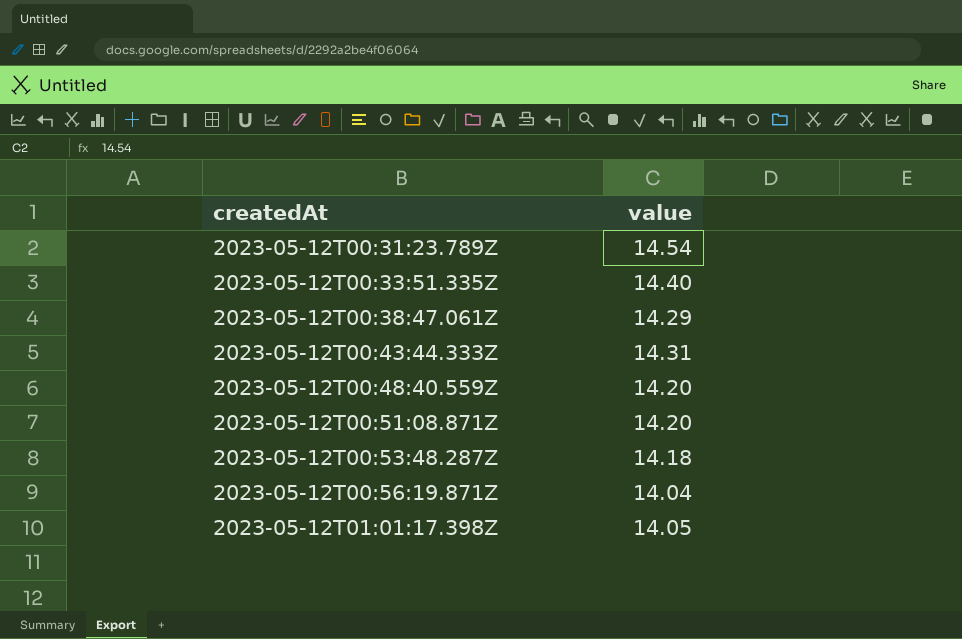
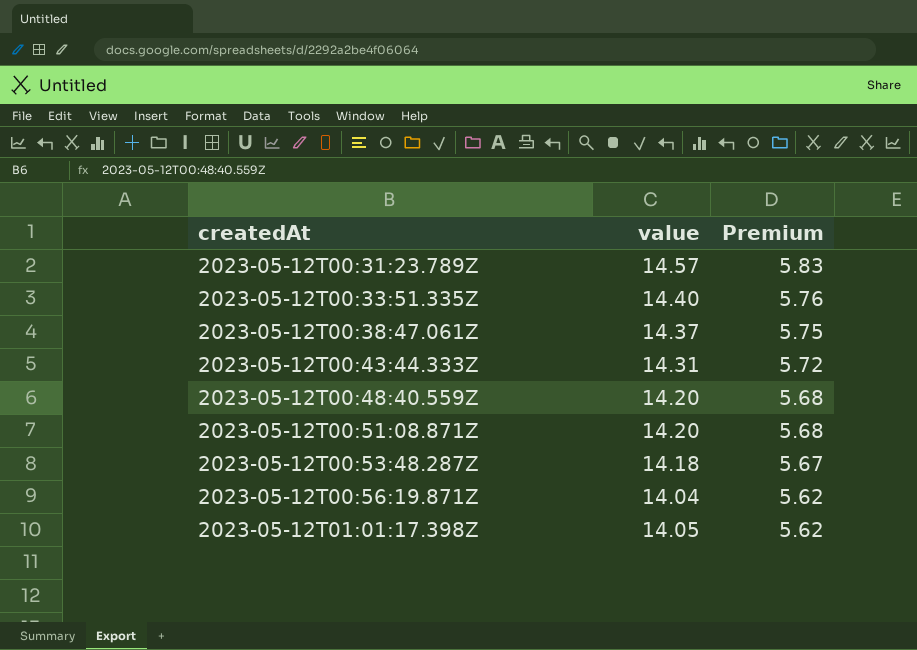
column Premium | formula: none -> [value] * 0.4
2023-05-12T00:31:23.789Z | value: 14.54 -> 14.57
2023-05-12T00:38:47.061Z | value: 14.29 -> 14.37

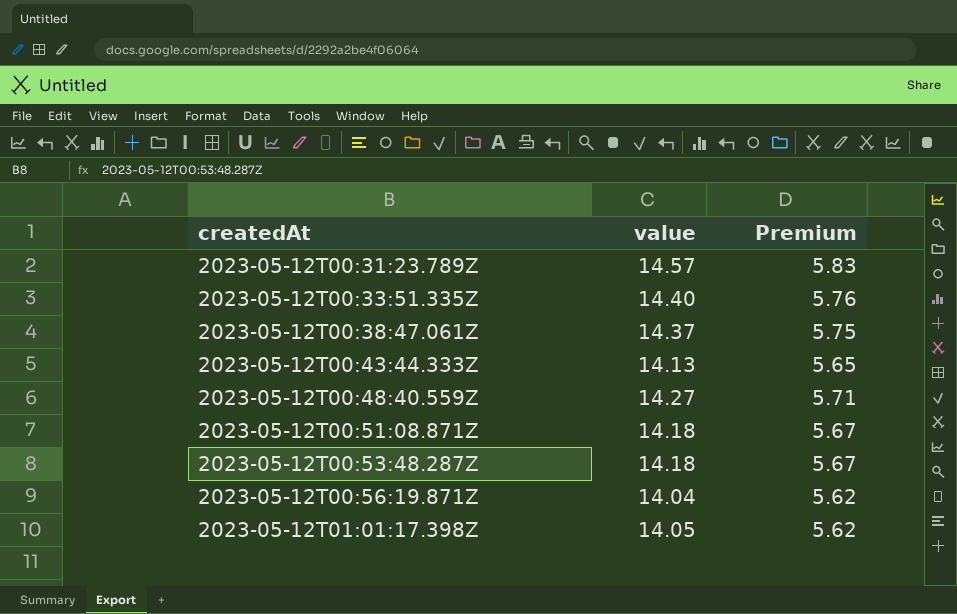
2023-05-12T00:43:44.333Z | value: 14.31 -> 14.13
2023-05-12T00:43:44.333Z | Premium: 5.72 -> 5.65
2023-05-12T00:48:40.559Z | value: 14.20 -> 14.27
2023-05-12T00:48:40.559Z | Premium: 5.68 -> 5.71
2023-05-12T00:51:08.871Z | value: 14.20 -> 14.18
2023-05-12T00:51:08.871Z | Premium: 5.68 -> 5.67

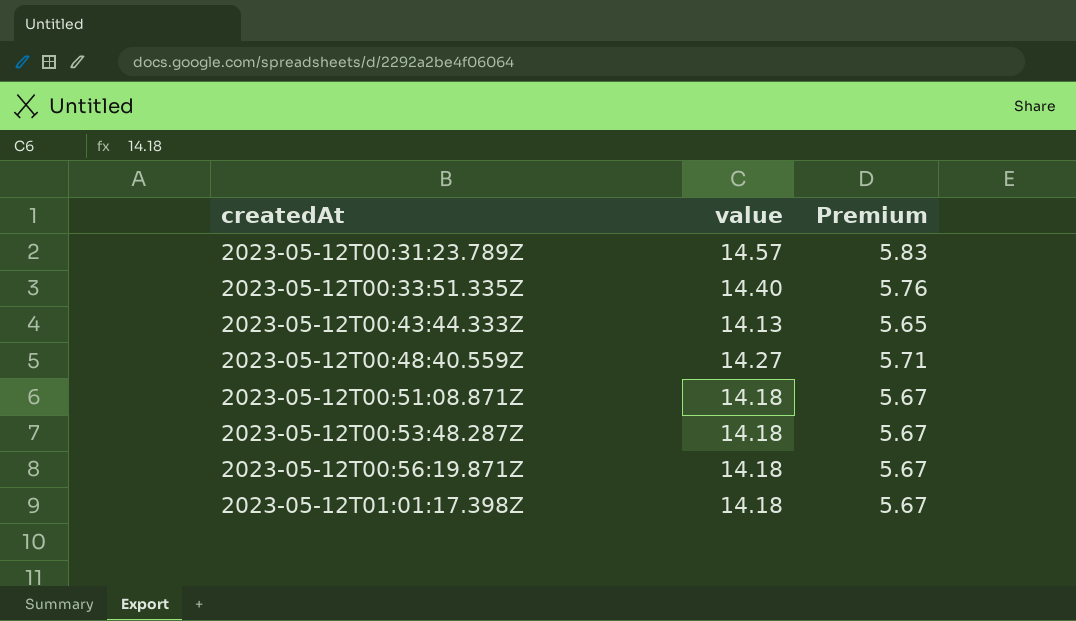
row 2023-05-12T00:38:47.061Z: 14.37 | 5.75 -> none
2023-05-12T00:56:19.871Z | value: 14.04 -> 14.18
2023-05-12T00:56:19.871Z | Premium: 5.62 -> 5.67
2023-05-12T01:01:17.398Z | value: 14.05 -> 14.18
2023-05-12T01:01:17.398Z | Premium: 5.62 -> 5.67

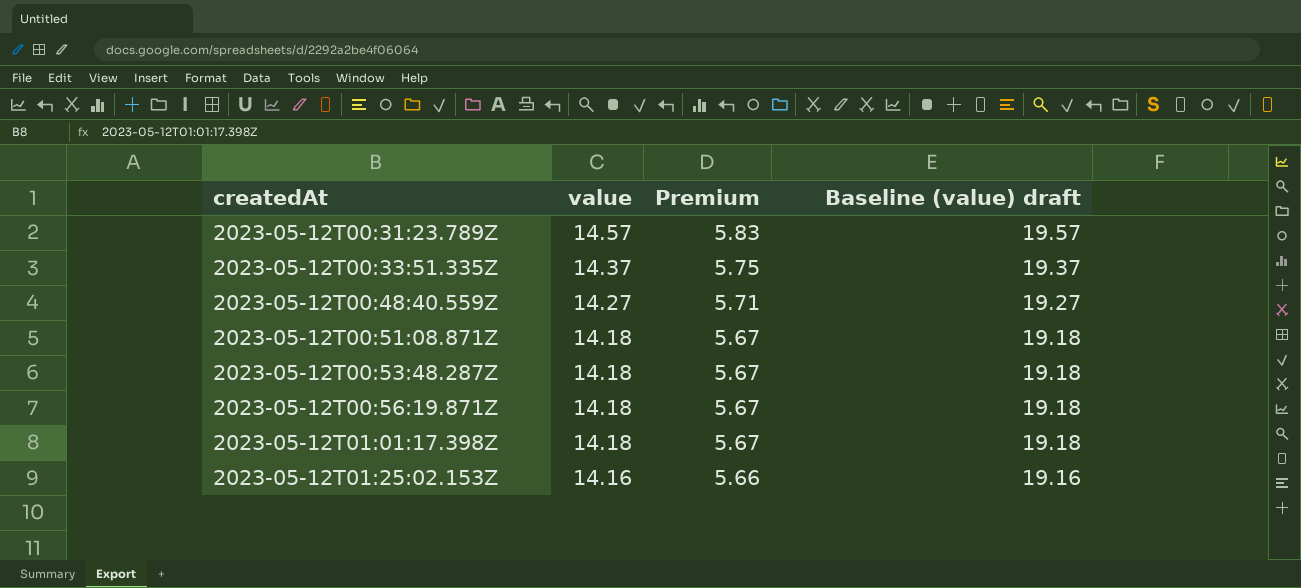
column Baseline (value) draft | formula: none -> [value] + 5
row 2023-05-12T00:43:44.333Z: 14.13 | 5.65 -> none
2023-05-12T00:33:51.335Z | value: 14.40 -> 14.37
2023-05-12T00:33:51.335Z | Premium: 5.76 -> 5.75
row 2023-05-12T01:25:02.153Z: none -> 14.16 | 5.66 | 19.16

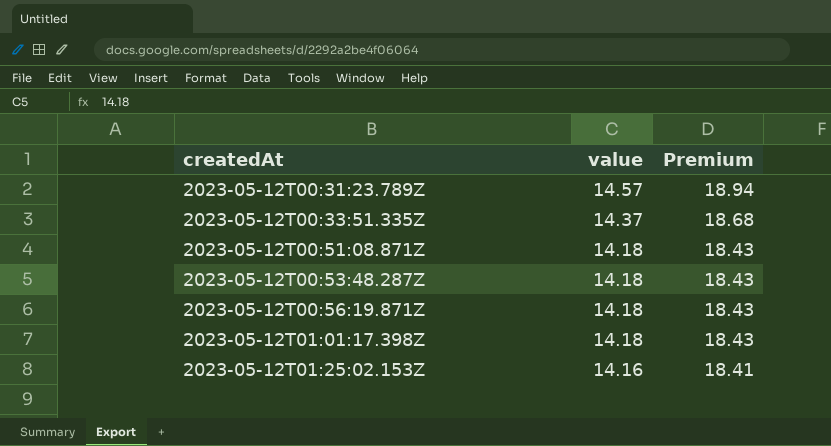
column Baseline (value) draft | formula: [value] + 5 -> none
column Premium | formula: [value] * 0.4 -> [value] * 1.3
row 2023-05-12T00:48:40.559Z: 14.27 | 5.71 | 19.27 -> none

